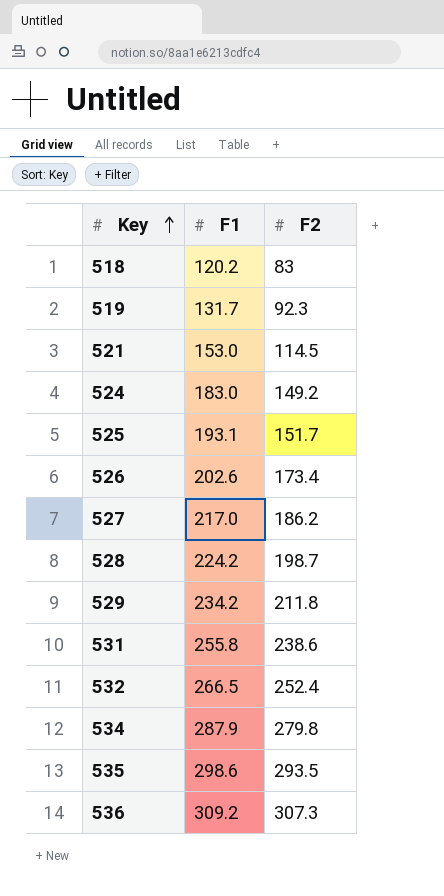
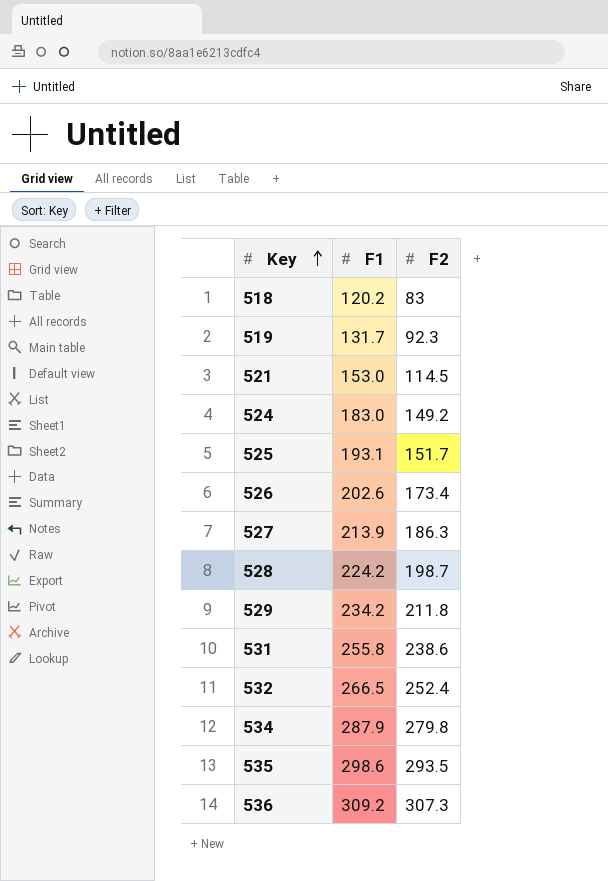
527 | F1: 217.0 -> 213.9
527 | F2: 186.2 -> 186.3

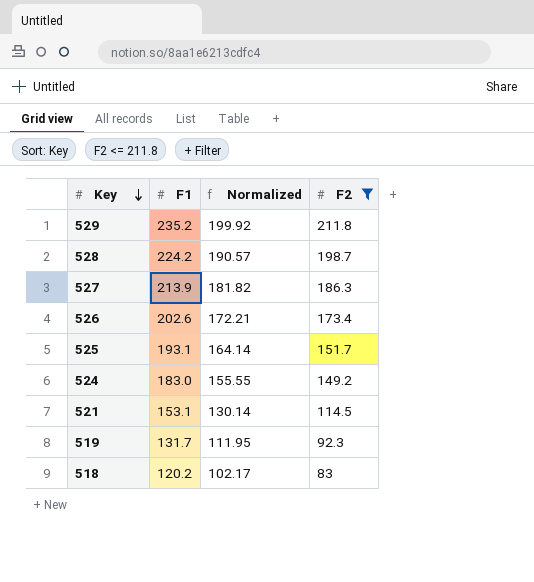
filter: none -> F2 <= 211.8
row order: Key ascending -> Key descending
column Normalized | formula: none -> [F1] * 0.85
529 | F1: 234.2 -> 235.2
521 | F1: 153.0 -> 153.1

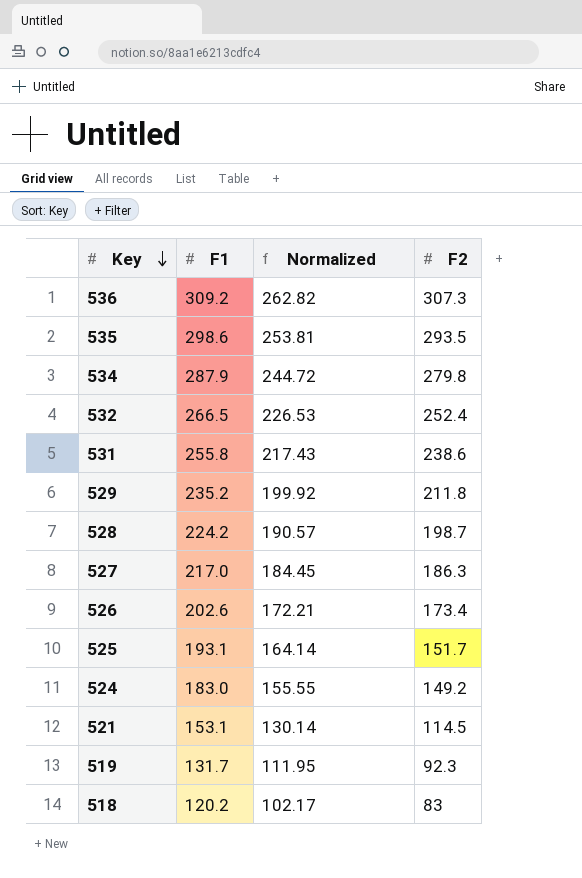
filter: F2 <= 211.8 -> none
527 | F1: 213.9 -> 217.0
527 | Normalized: 181.82 -> 184.45

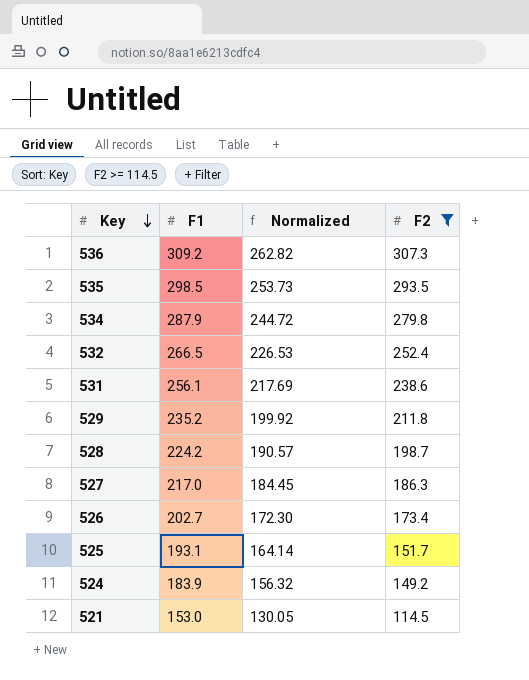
filter: none -> F2 >= 114.5
535 | F1: 298.6 -> 298.5
535 | Normalized: 253.81 -> 253.73
531 | F1: 255.8 -> 256.1
531 | Normalized: 217.43 -> 217.69
526 | F1: 202.6 -> 202.7
526 | Normalized: 172.21 -> 172.30
524 | F1: 183.0 -> 183.9
524 | Normalized: 155.55 -> 156.32
521 | F1: 153.1 -> 153.0
521 | Normalized: 130.14 -> 130.05

